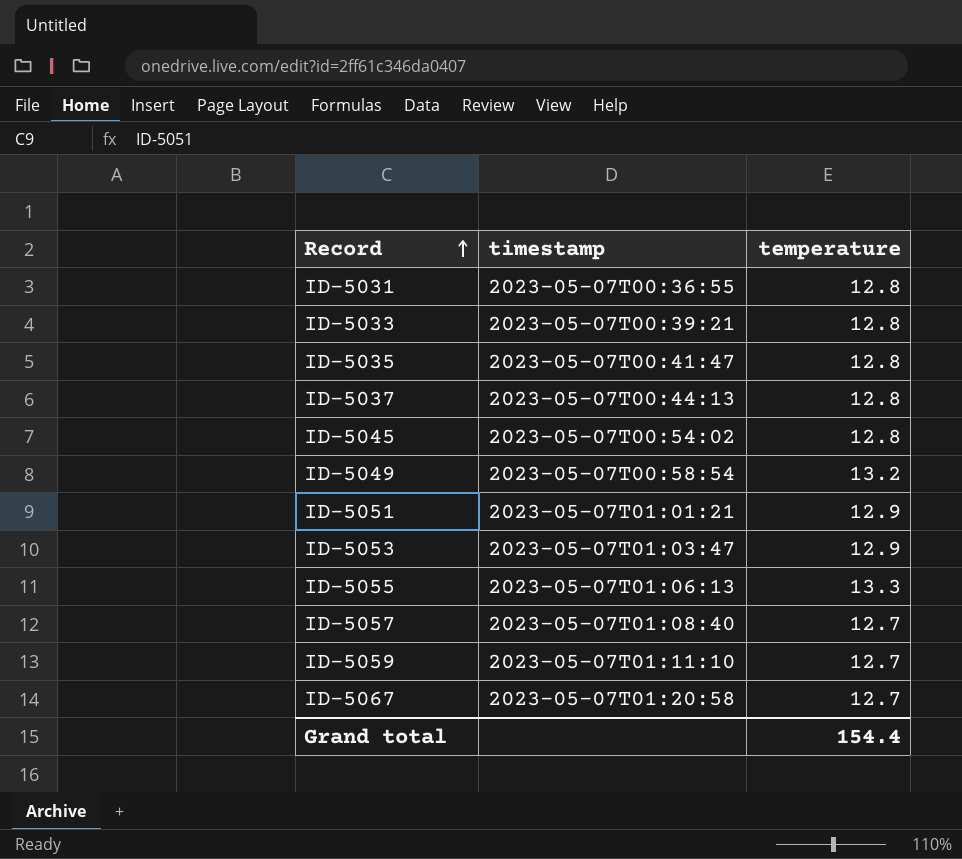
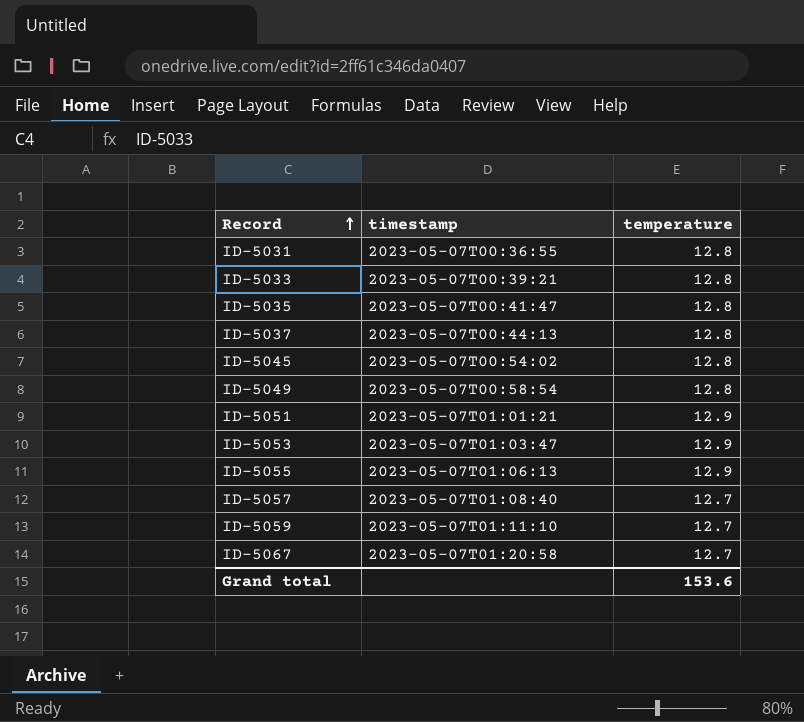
ID-5049 | temperature: 13.2 -> 12.8
ID-5055 | temperature: 13.3 -> 12.9
Grand total | temperature: 154.4 -> 153.6

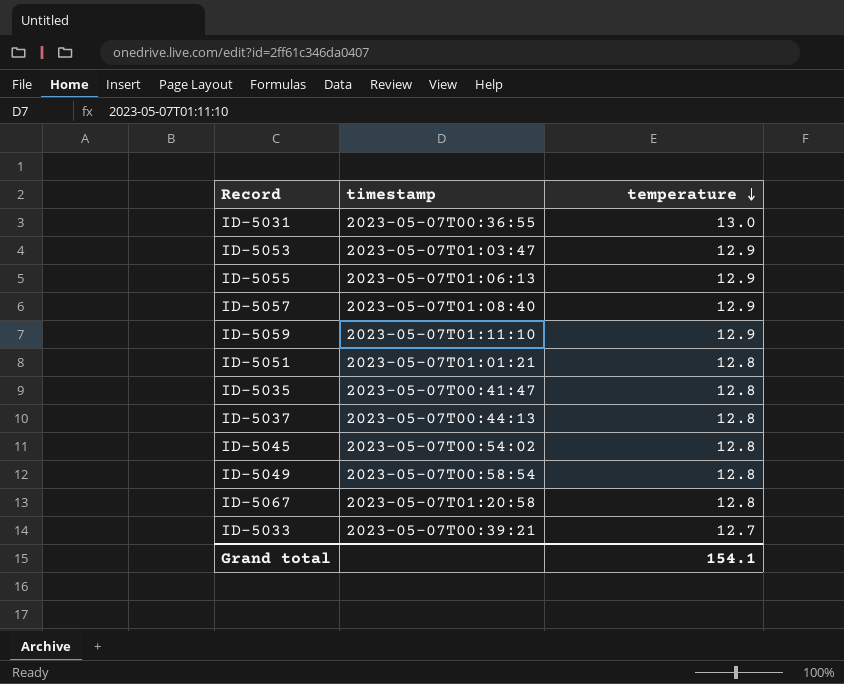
row order: Record ascending -> temperature descending
ID-5031 | temperature: 12.8 -> 13.0
ID-5057 | temperature: 12.7 -> 12.9
ID-5059 | temperature: 12.7 -> 12.9
ID-5051 | temperature: 12.9 -> 12.8
ID-5067 | temperature: 12.7 -> 12.8
ID-5033 | temperature: 12.8 -> 12.7
Grand total | temperature: 153.6 -> 154.1

